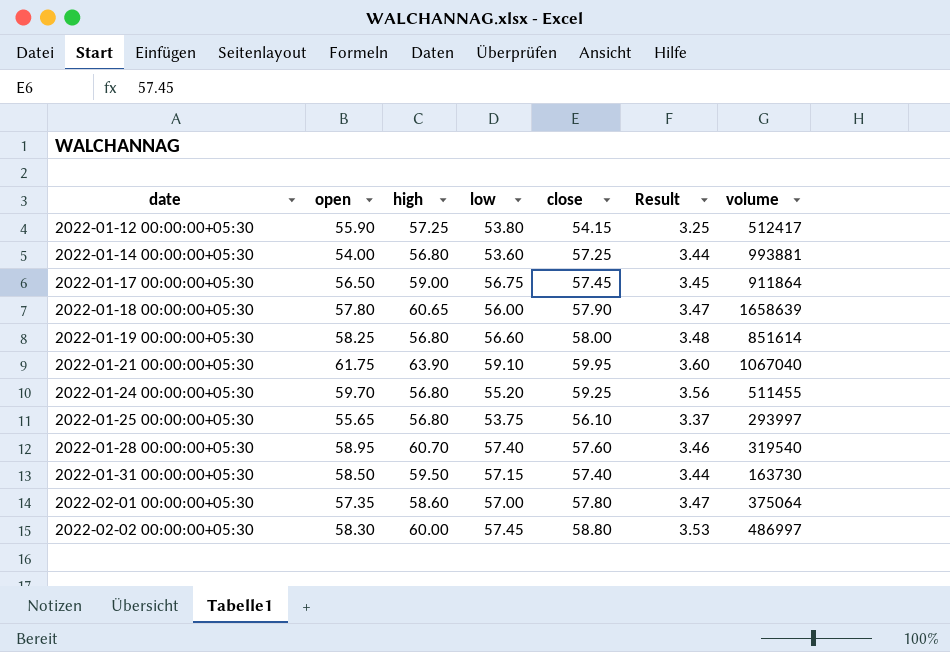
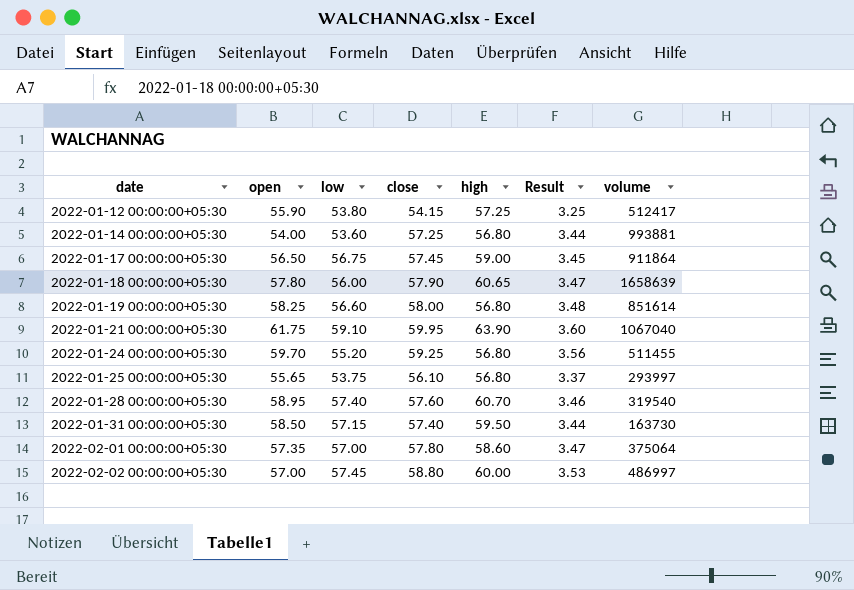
column high | position: 3 -> 5
2022-02-02 00:00:00+05:30 | open: 58.30 -> 57.00

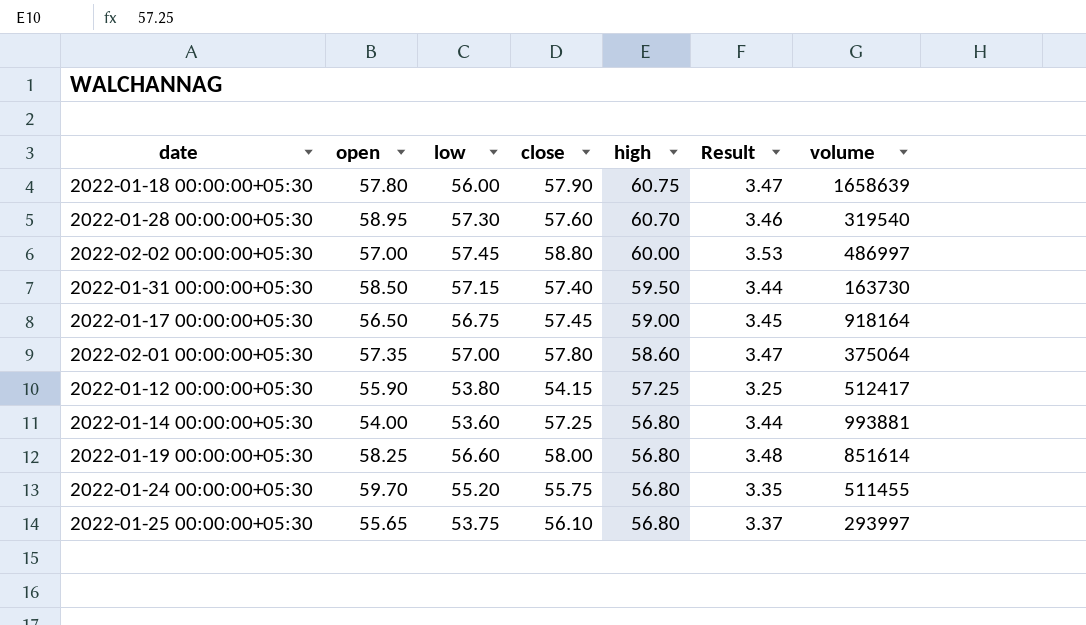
row order: date ascending -> high descending
row 2022-01-21 00:00:00+05:30: 61.75 | 59.10 | 59.95 | 63.90 | 3.60 | 1067040 -> none
2022-01-18 00:00:00+05:30 | high: 60.65 -> 60.75
2022-01-28 00:00:00+05:30 | low: 57.40 -> 57.30
2022-01-17 00:00:00+05:30 | volume: 911864 -> 918164
2022-01-24 00:00:00+05:30 | close: 59.25 -> 55.75
2022-01-24 00:00:00+05:30 | Result: 3.56 -> 3.35

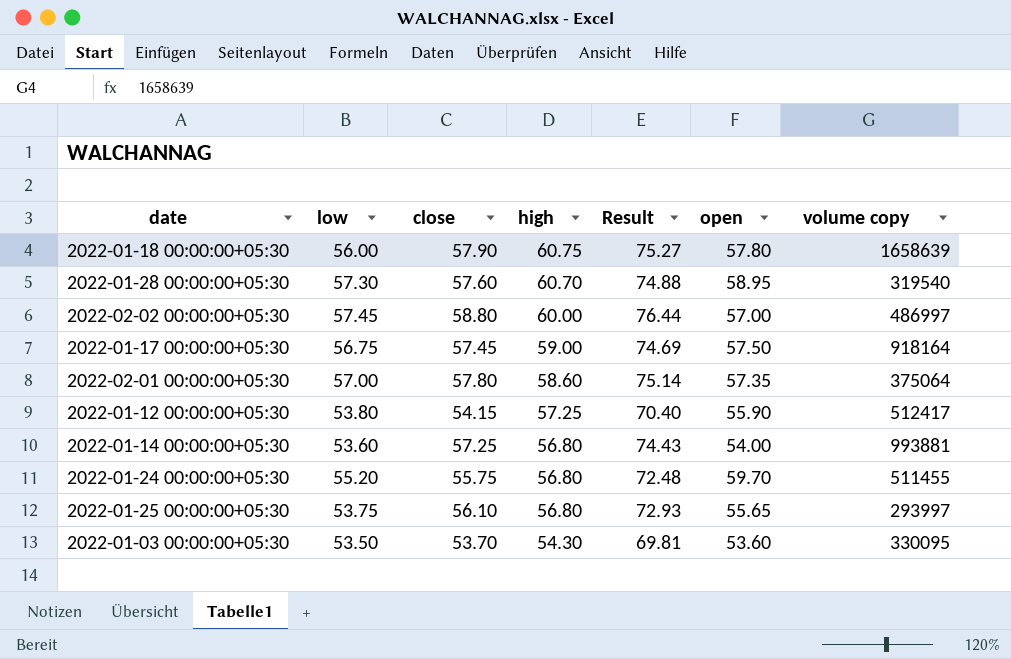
column Result | formula: [close] * 0.06 -> [close] * 1.3
column open | position: 2 -> 6
column name: volume -> volume copy
row 2022-01-31 00:00:00+05:30: 58.50 | 57.15 | 57.40 | 59.50 | 3.44 | 163730 -> none
row 2022-01-19 00:00:00+05:30: 58.25 | 56.60 | 58.00 | 56.80 | 3.48 | 851614 -> none
2022-01-17 00:00:00+05:30 | open: 56.50 -> 57.50
row 2022-01-03 00:00:00+05:30: none -> 53.50 | 53.70 | 54.30 | 69.81 | 53.60 | 330095

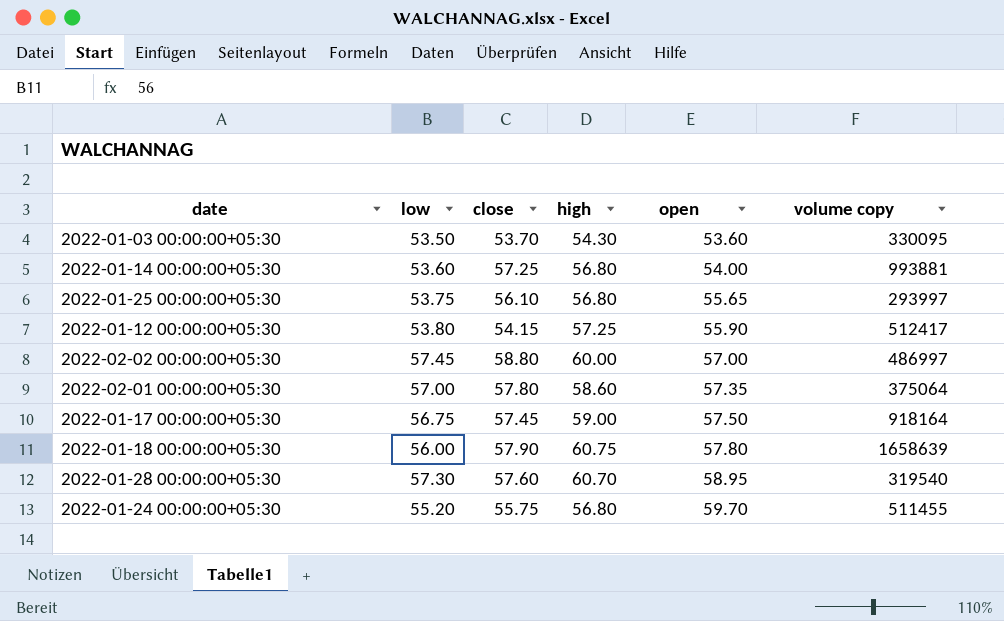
row order: high descending -> open ascending
column Result | formula: [close] * 1.3 -> none

